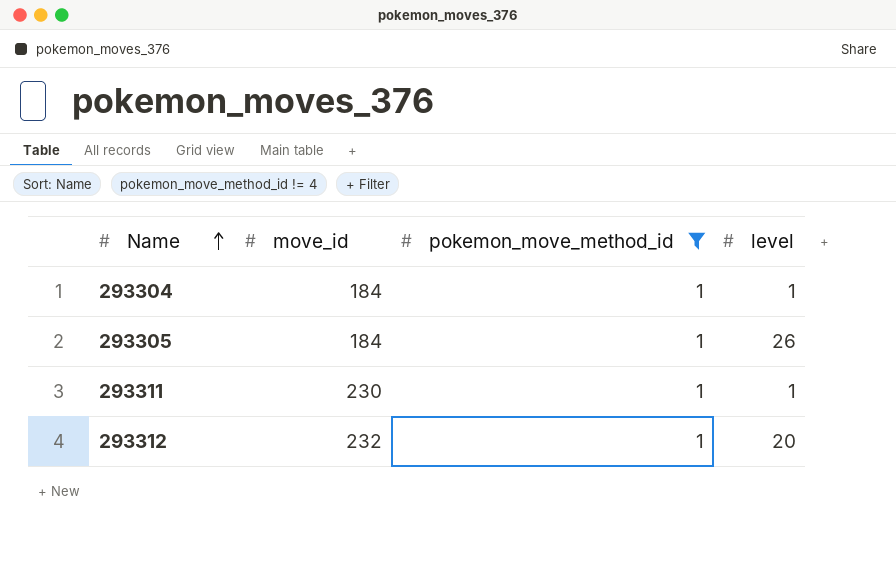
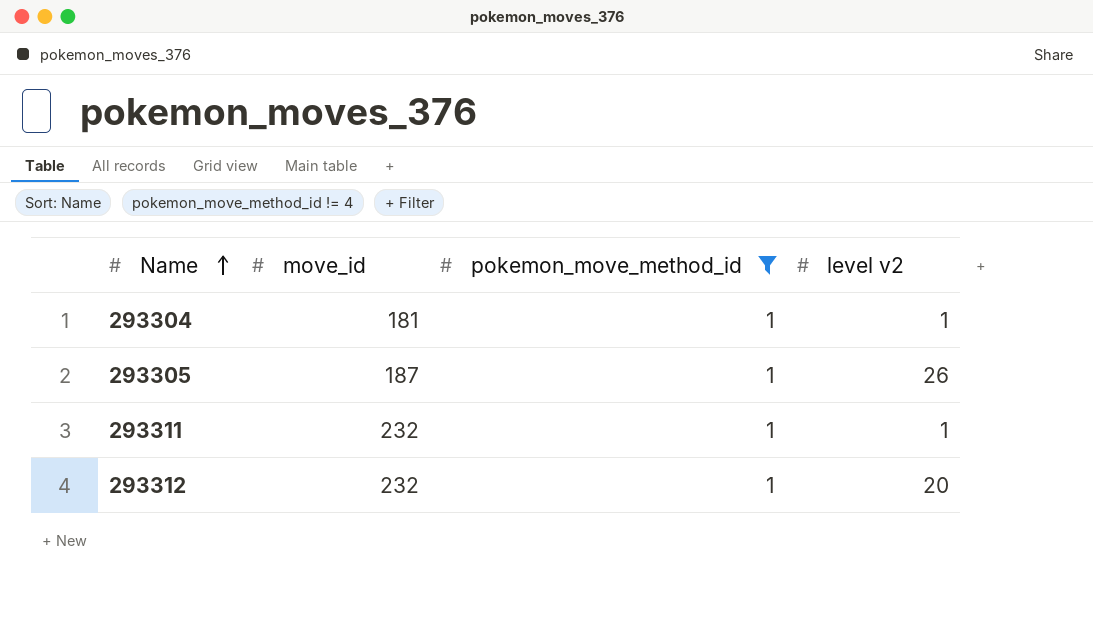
column name: level -> level v2
293304 | move_id: 184 -> 181
293305 | move_id: 184 -> 187
293311 | move_id: 230 -> 232

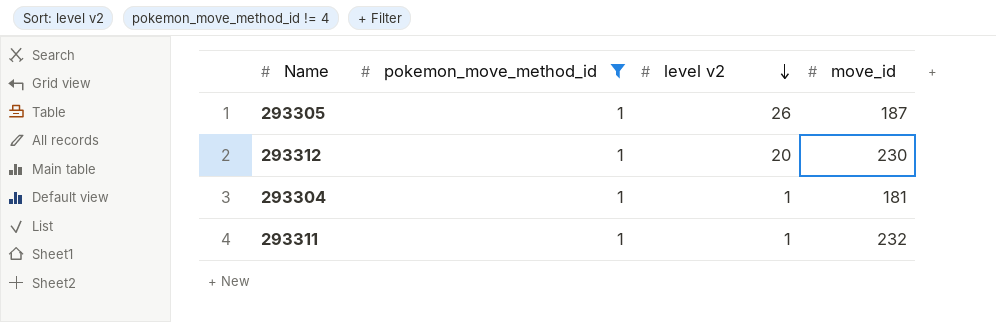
row order: Name ascending -> level v2 descending
column move_id | position: 2 -> 4
293312 | move_id: 232 -> 230

